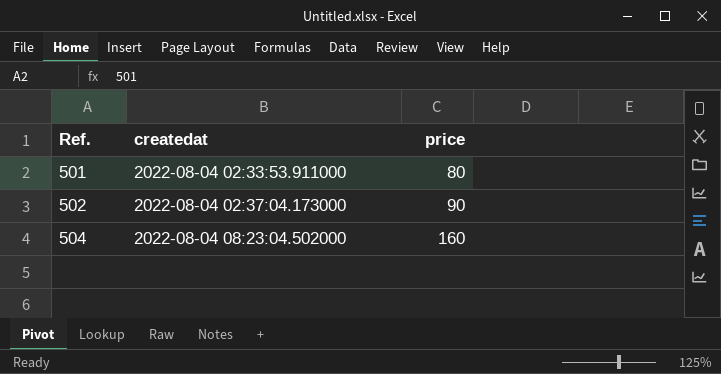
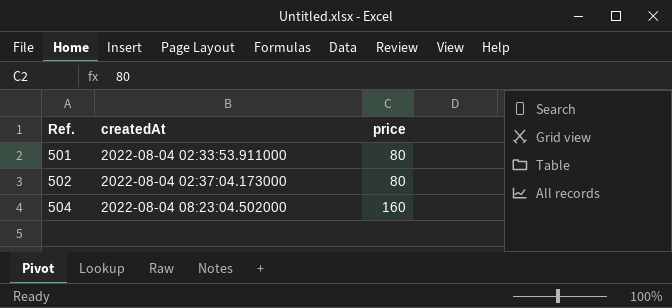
column name: createdat -> createdAt
502 | price: 90 -> 80

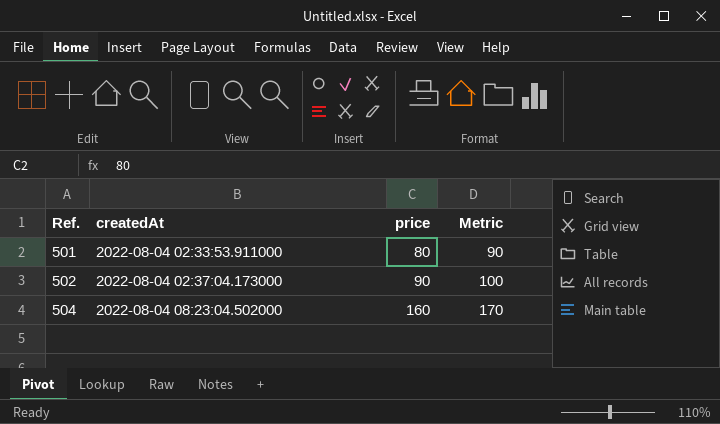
column Metric | formula: none -> [price] + 10
502 | price: 80 -> 90

